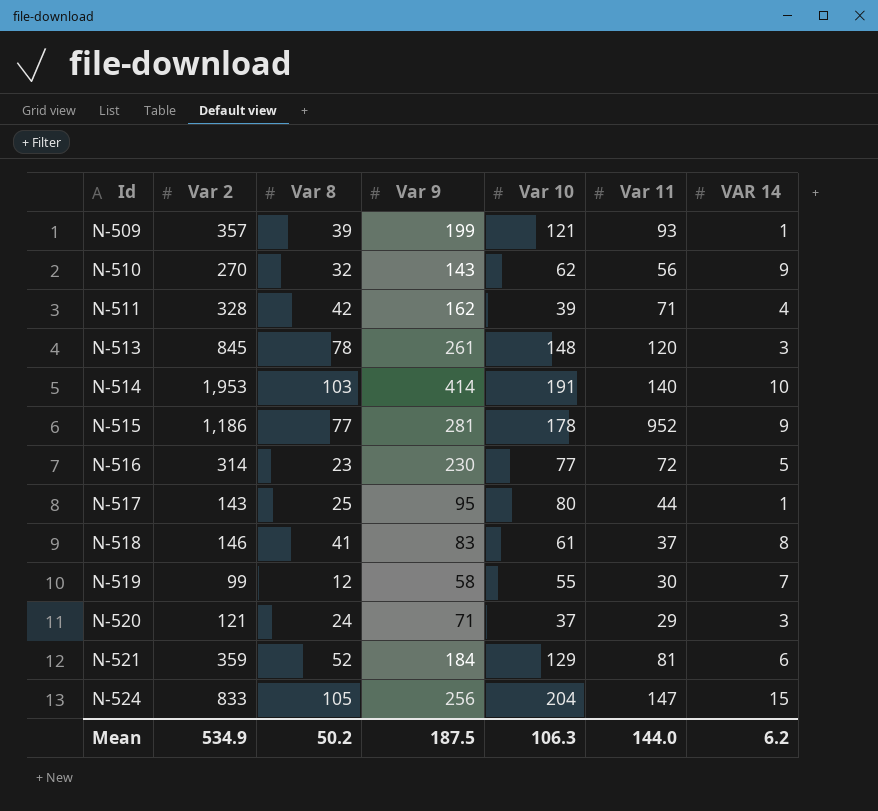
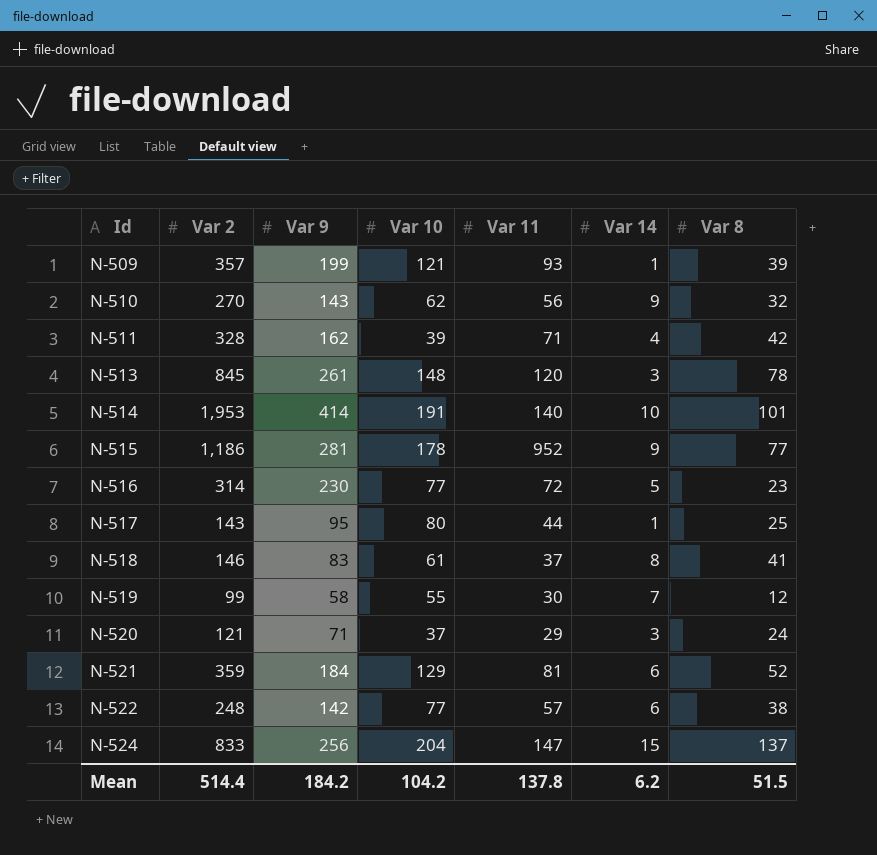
column name: VAR 14 -> Var 14
column Var 8 | position: 3 -> 7
N-514 | Var 8: 103 -> 101
row N-522: none -> 248 | 142 | 77 | 57 | 6 | 38
N-524 | Var 8: 105 -> 137
Mean | Var 2: 534.9 -> 514.4
Mean | Var 9: 187.5 -> 184.2
Mean | Var 10: 106.3 -> 104.2
Mean | Var 11: 144.0 -> 137.8
Mean | Var 8: 50.2 -> 51.5

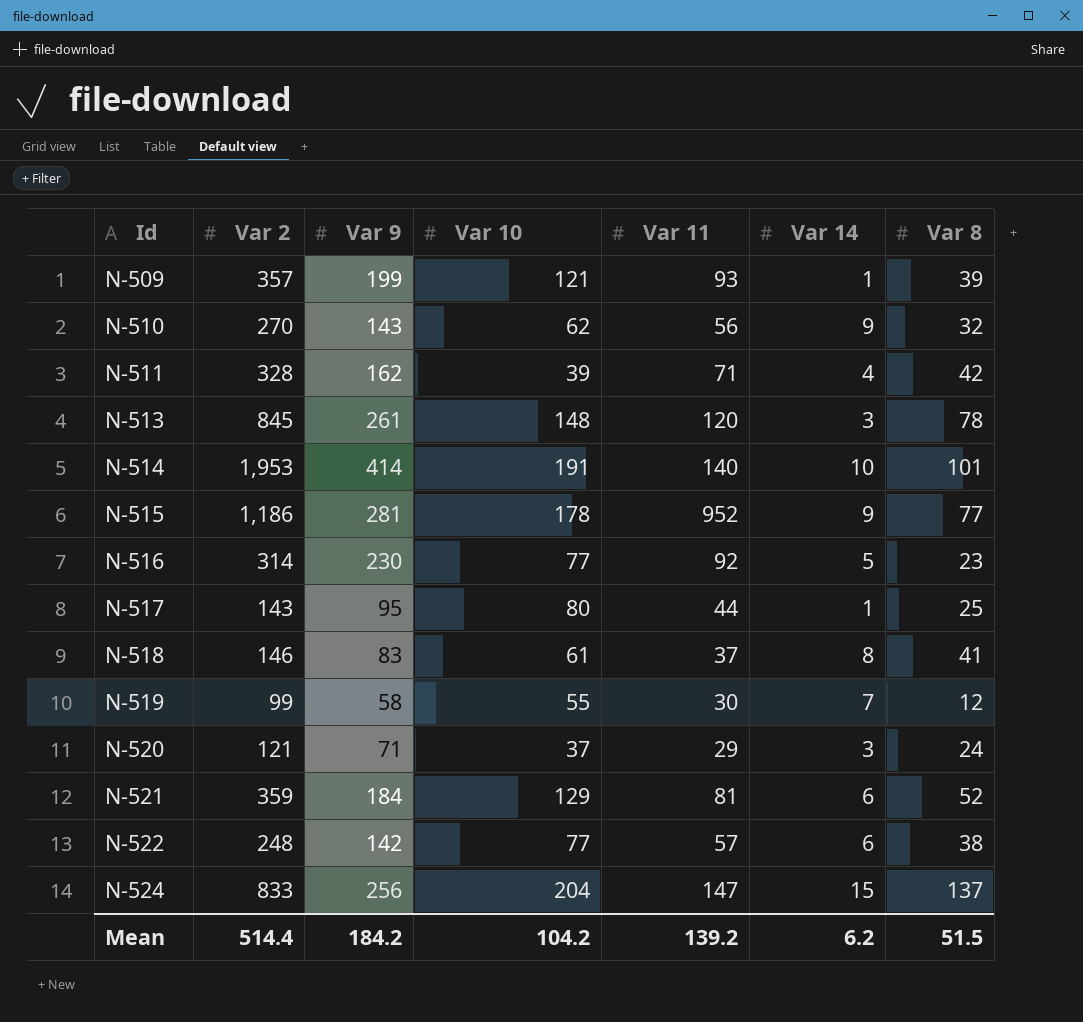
N-516 | Var 11: 72 -> 92
Mean | Var 11: 137.8 -> 139.2

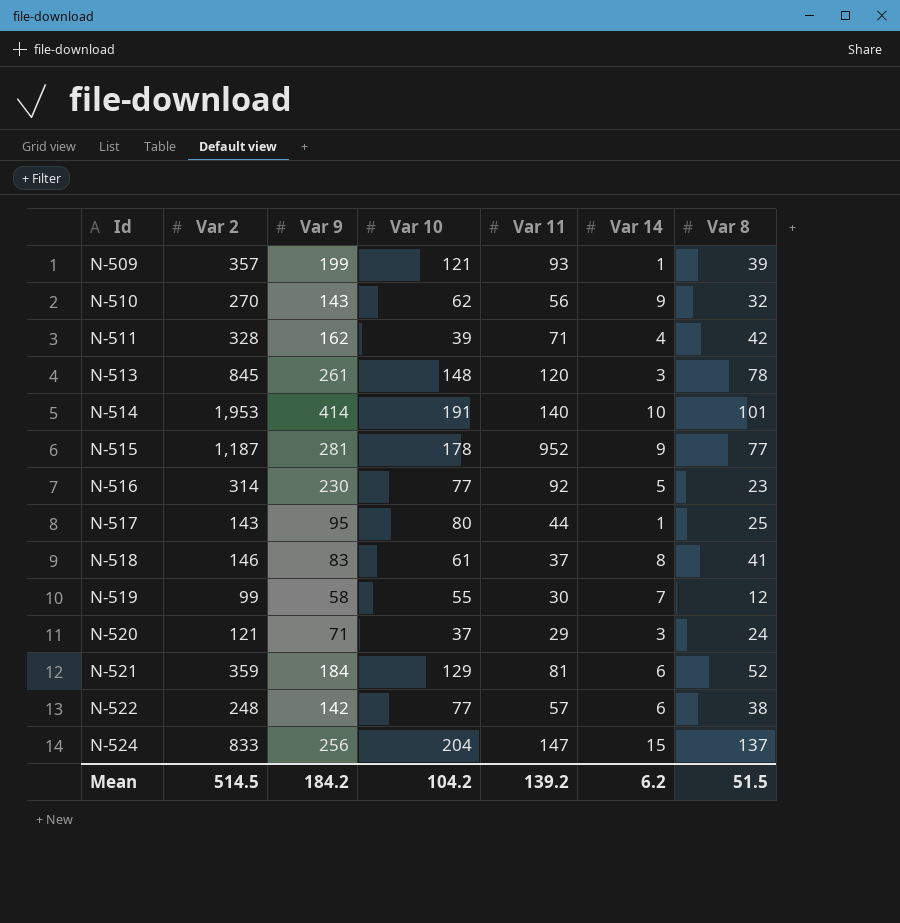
N-515 | Var 2: 1,186 -> 1,187
Mean | Var 2: 514.4 -> 514.5

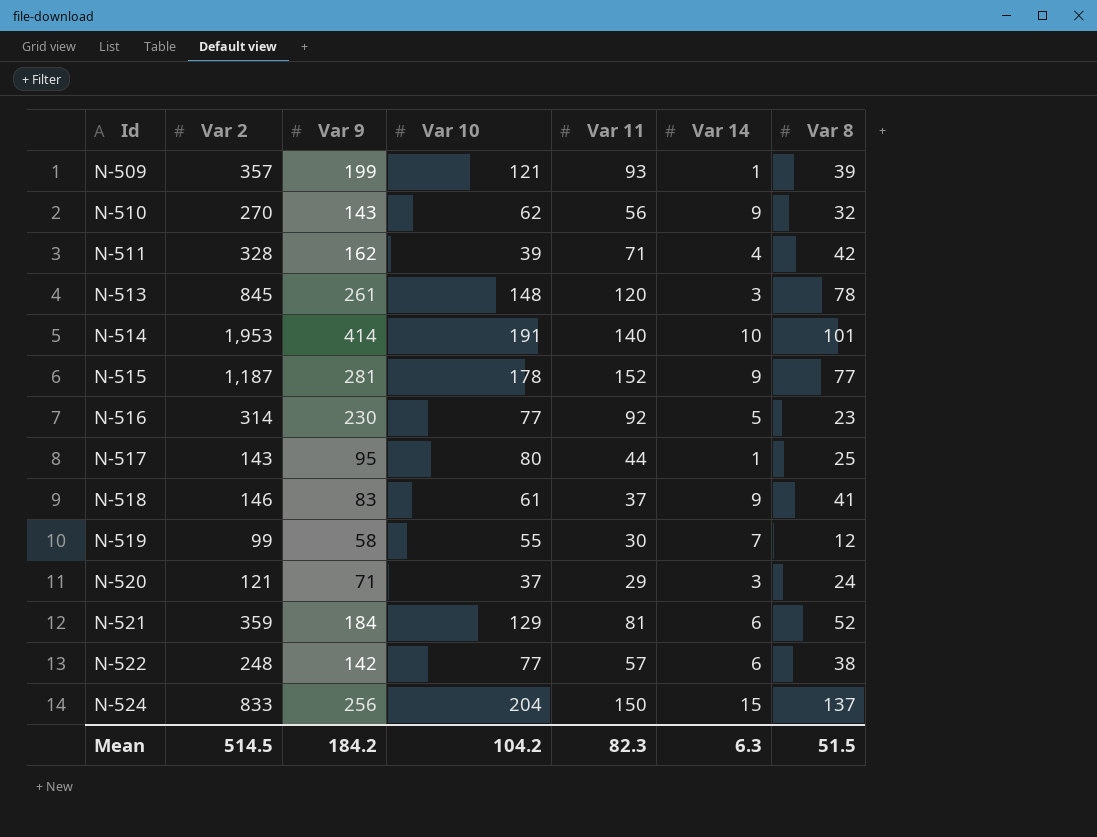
N-515 | Var 11: 952 -> 152
N-518 | Var 14: 8 -> 9
N-524 | Var 11: 147 -> 150
Mean | Var 11: 139.2 -> 82.3
Mean | Var 14: 6.2 -> 6.3

